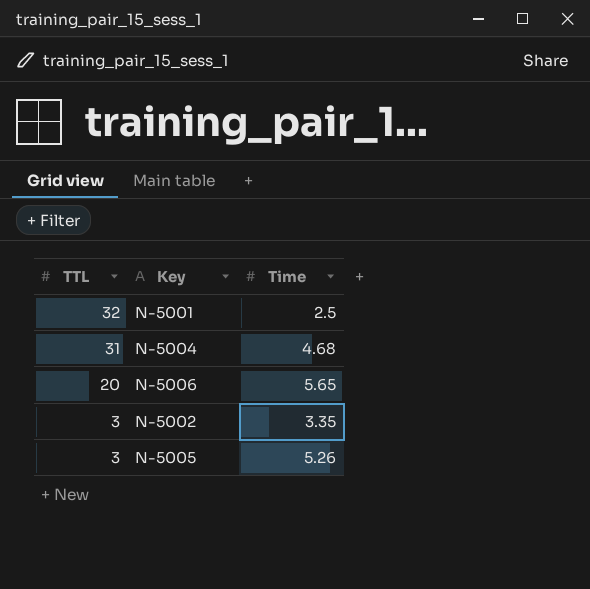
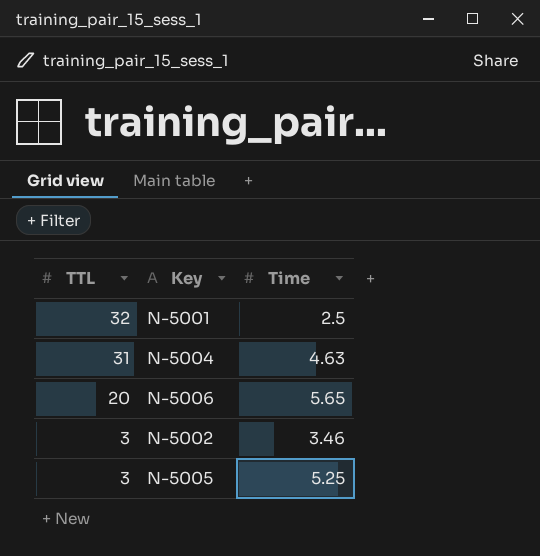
N-5004 | Time: 4.68 -> 4.63
N-5002 | Time: 3.35 -> 3.46
N-5005 | Time: 5.26 -> 5.25

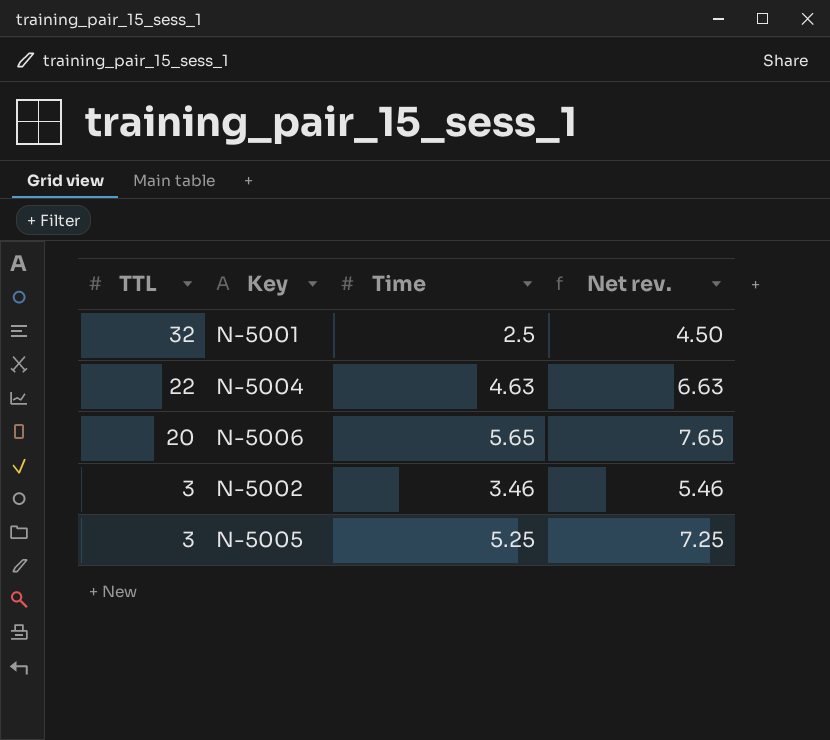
column Net rev. | formula: none -> [Time] + 2
N-5004 | TTL: 31 -> 22

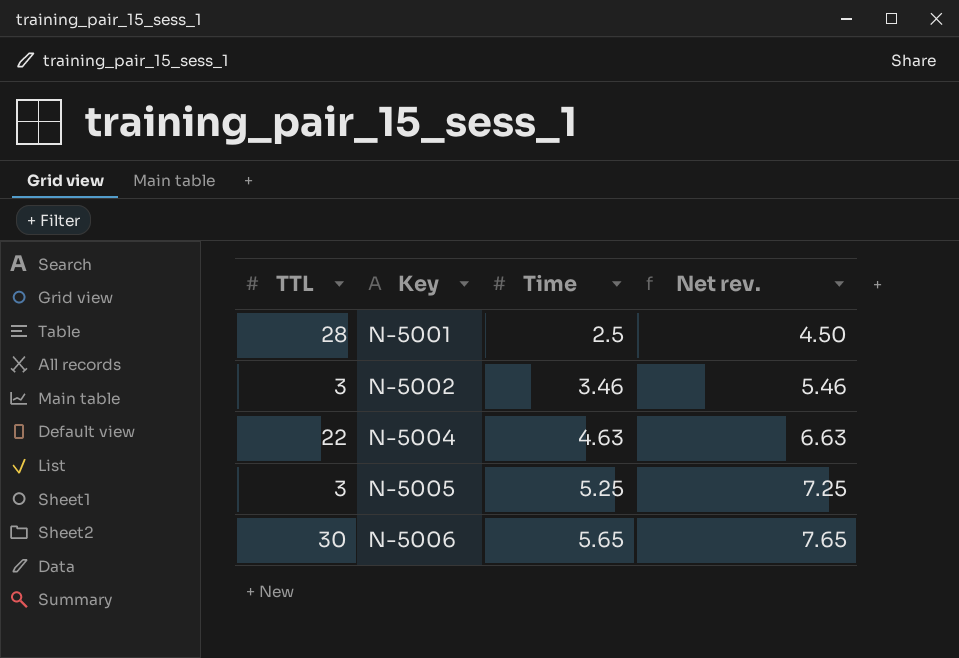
row order: TTL descending -> Key ascending
N-5001 | TTL: 32 -> 28
N-5006 | TTL: 20 -> 30

